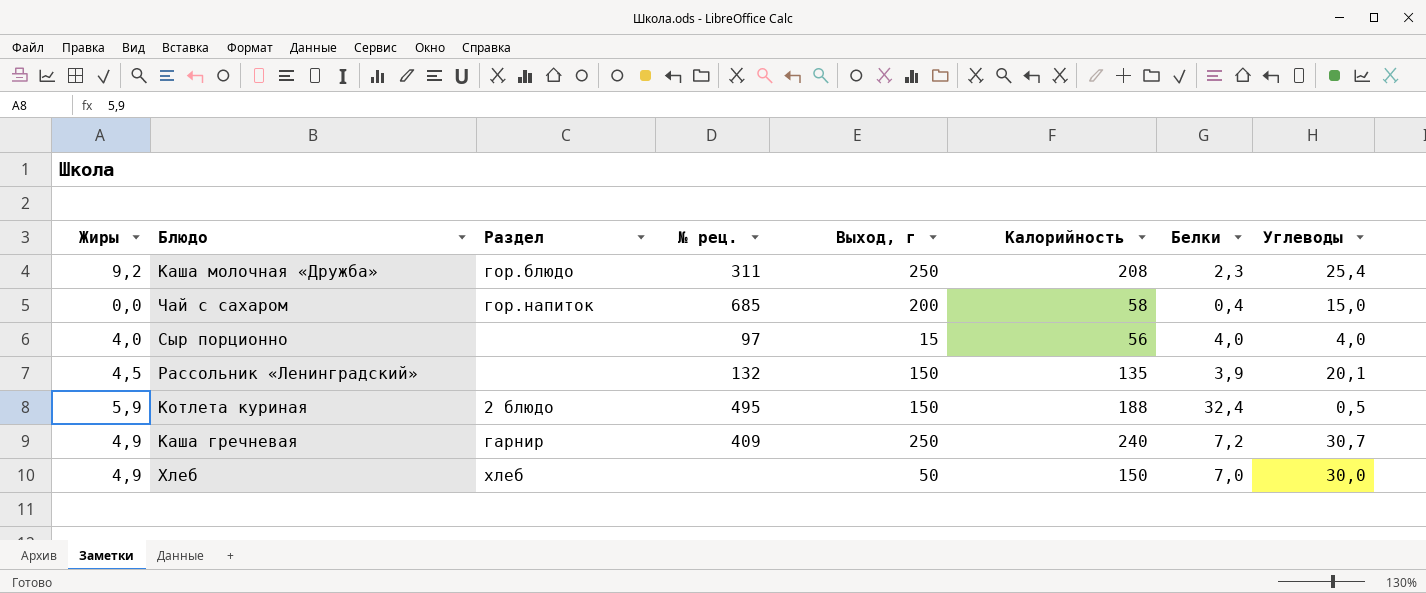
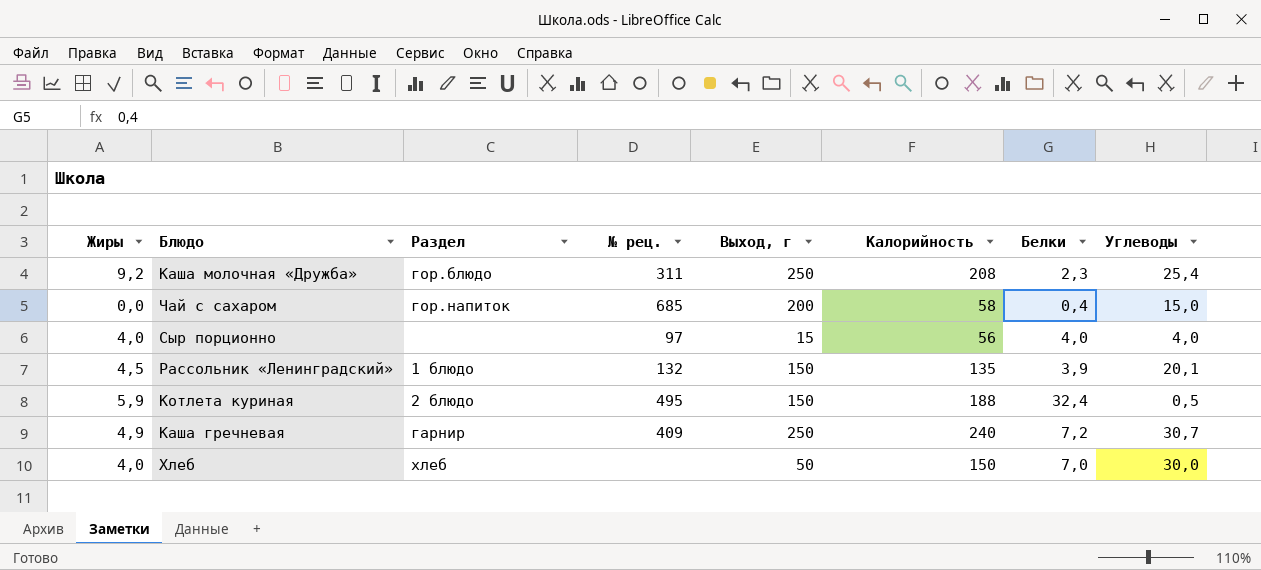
Рассольник «Ленинградский» | Раздел: none -> 1 блюдо
Хлеб | Жиры: 4,9 -> 4,0

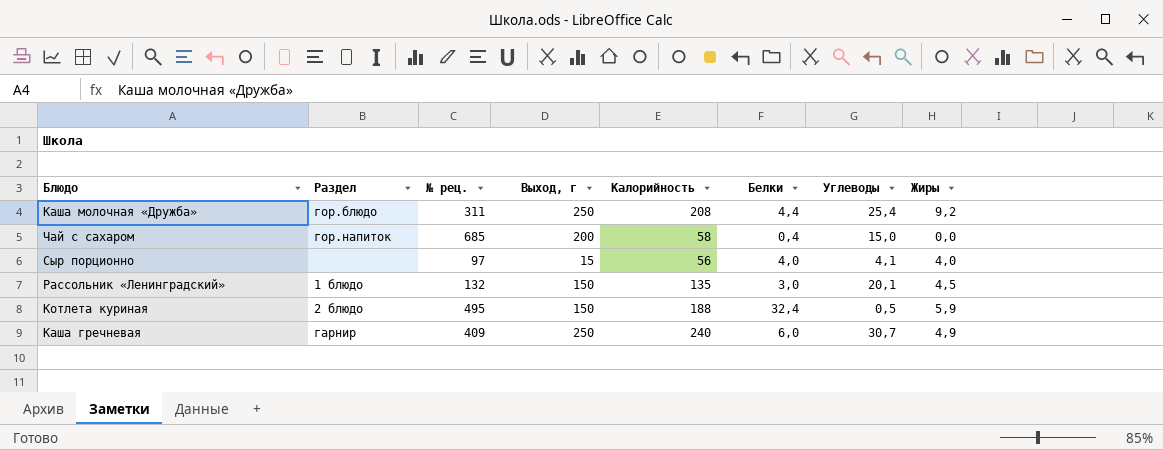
column Жиры | position: 1 -> 8
row Хлеб: 4,0 | хлеб | none | 50 | 150 | 7,0 | 30,0 -> none
Каша молочная «Дружба» | Белки: 2,3 -> 4,4
Сыр порционно | Углеводы: 4,0 -> 4,1
Рассольник «Ленинградский» | Белки: 3,9 -> 3,0
Каша гречневая | Белки: 7,2 -> 6,0

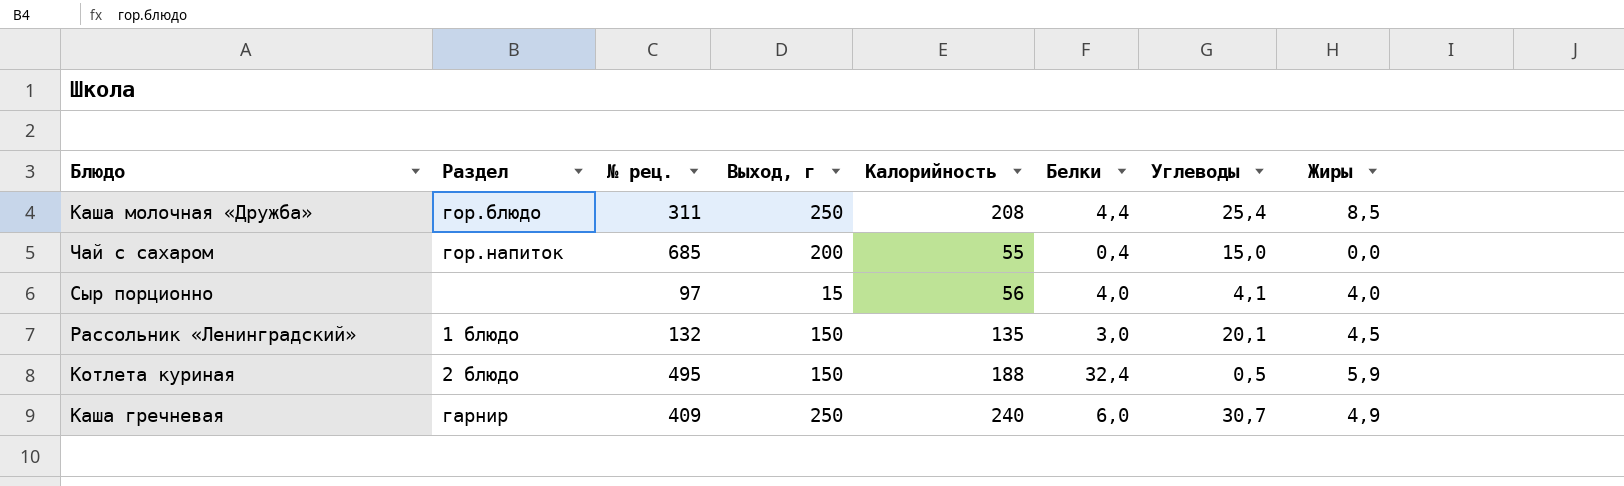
Каша молочная «Дружба» | Жиры: 9,2 -> 8,5
Чай с сахаром | Калорийность: 58 -> 55

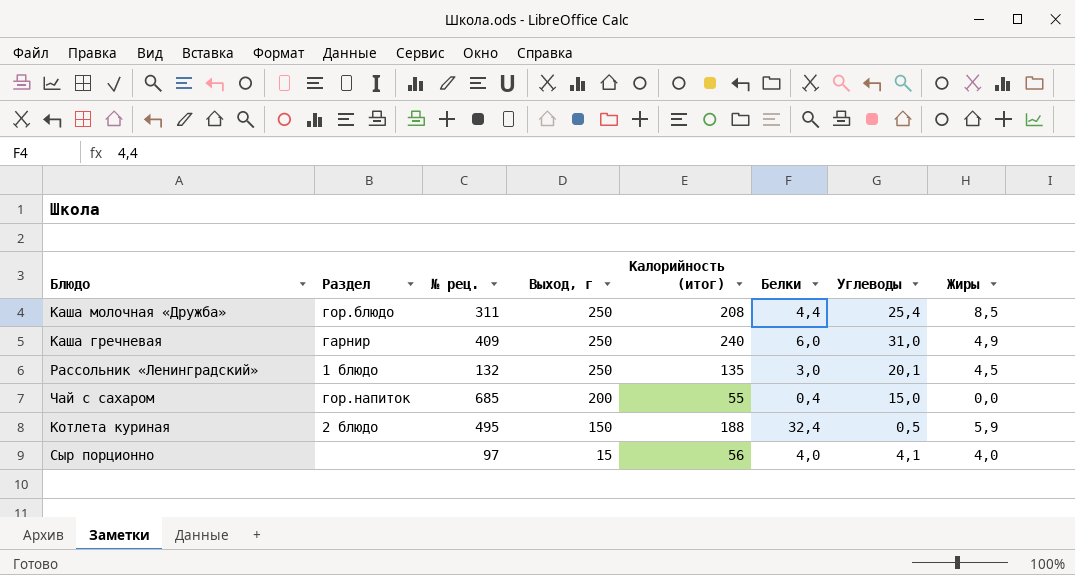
row order: none -> Выход, г descending
column name: Калорийность -> Калорийность (итог)
Каша гречневая | Углеводы: 30,7 -> 31,0
Рассольник «Ленинградский» | Выход, г: 150 -> 250

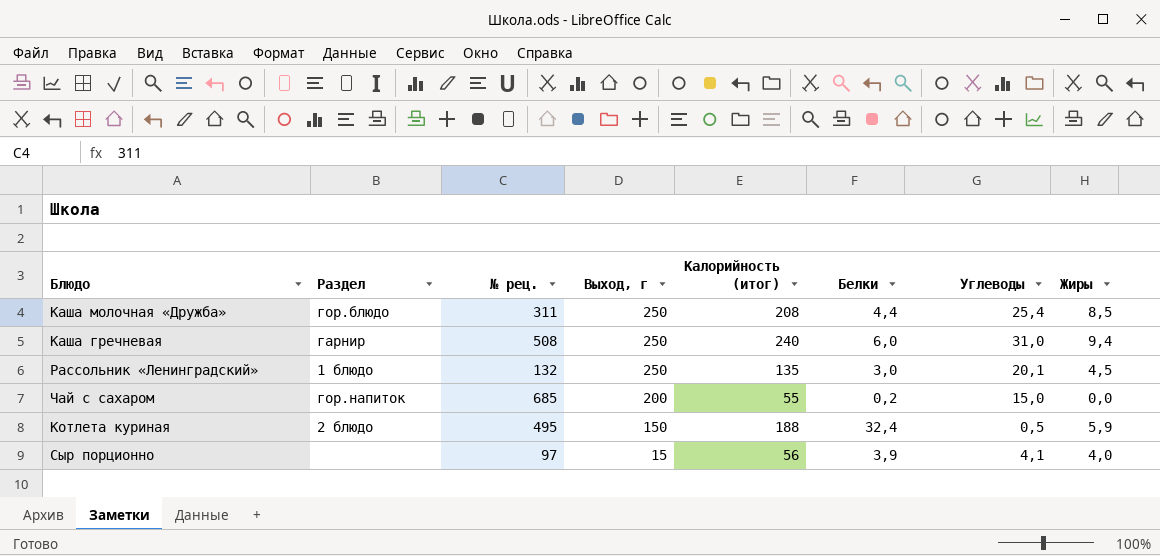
Каша гречневая | № рец.: 409 -> 508
Каша гречневая | Жиры: 4,9 -> 9,4
Чай с сахаром | Белки: 0,4 -> 0,2
Сыр порционно | Белки: 4,0 -> 3,9

